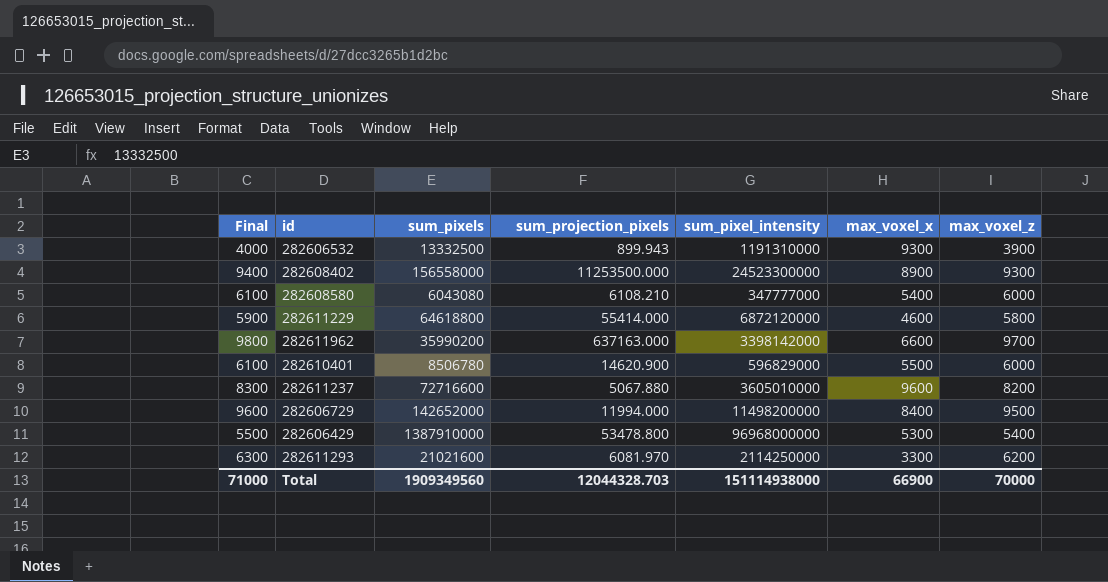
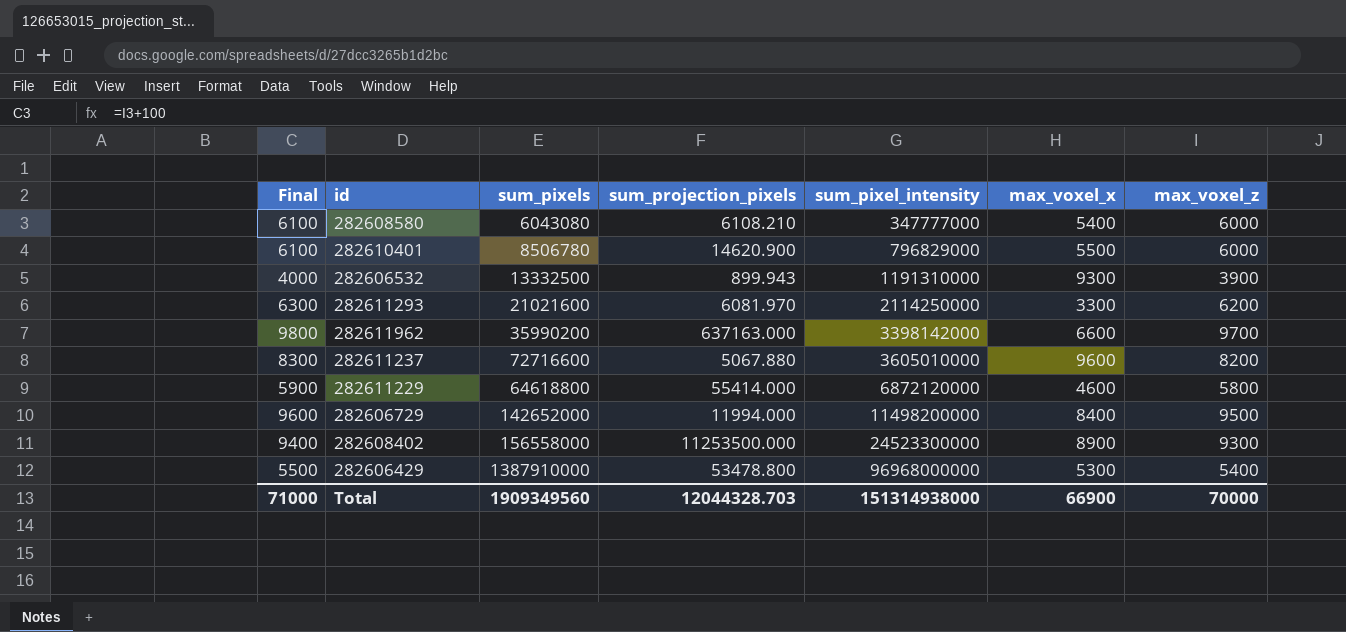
row order: none -> sum_pixel_intensity ascending
282610401 | sum_pixel_intensity: 596829000 -> 796829000
Total | sum_pixel_intensity: 151114938000 -> 151314938000

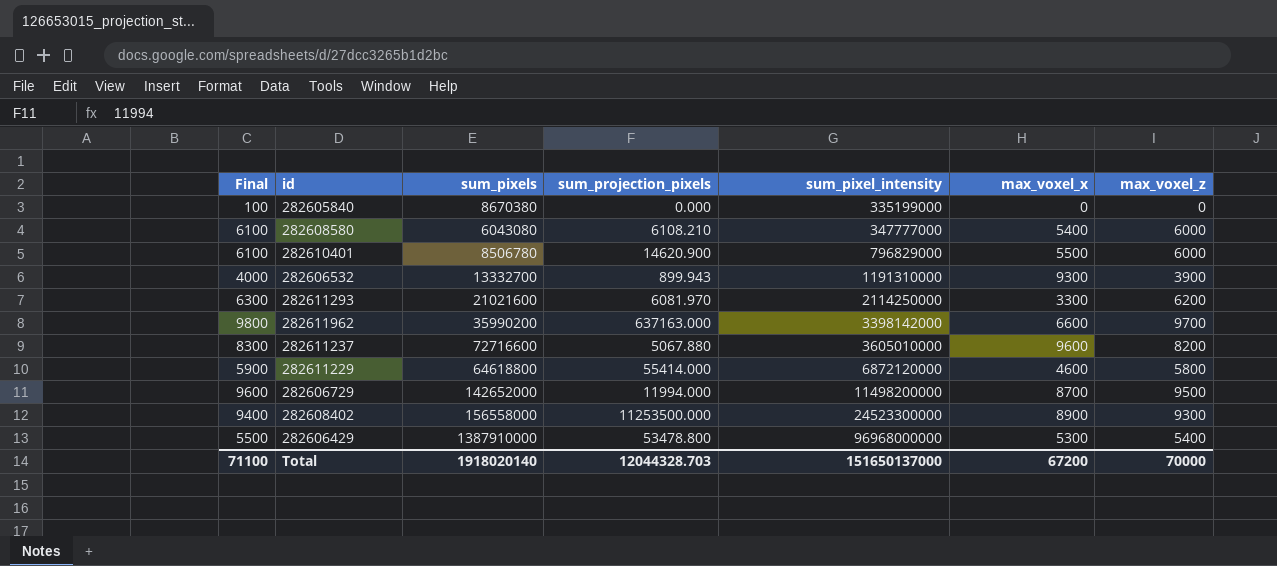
row 282605840: none -> 100 | 8670380 | 0.000 | 335199000 | 0 | 0
282606532 | sum_pixels: 13332500 -> 13332700
282606729 | max_voxel_x: 8400 -> 8700
Total | Final: 71000 -> 71100
Total | sum_pixels: 1909349560 -> 1918020140
Total | sum_pixel_intensity: 151314938000 -> 151650137000
Total | max_voxel_x: 66900 -> 67200

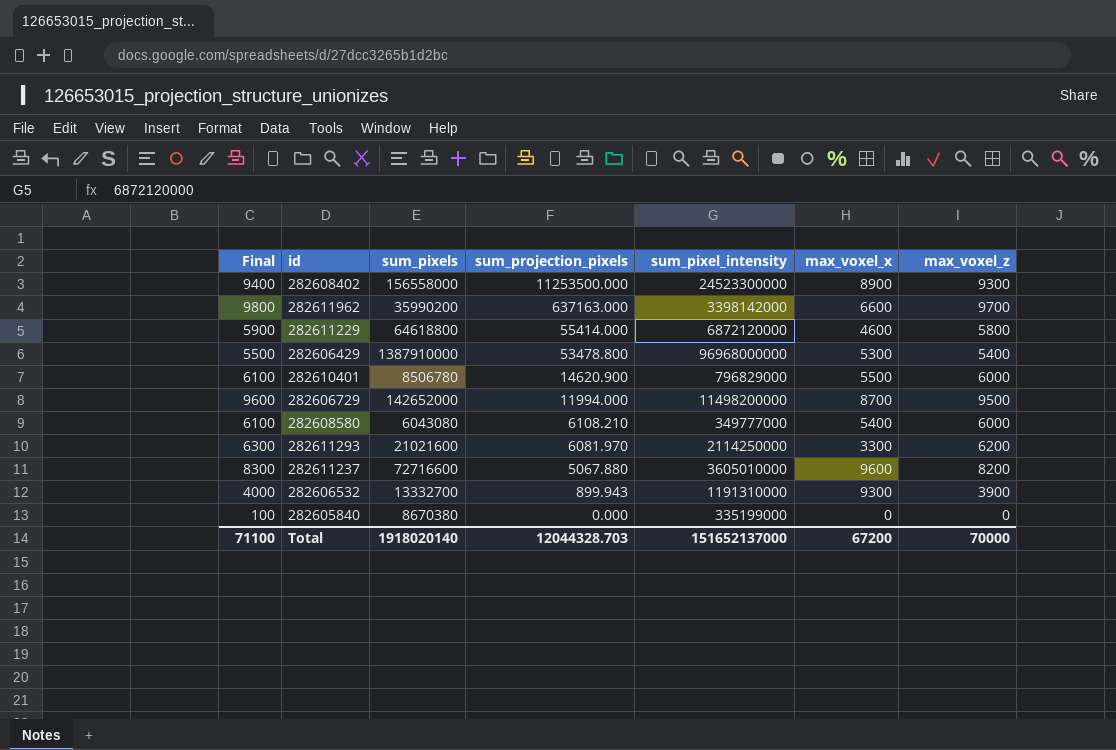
row order: sum_pixel_intensity ascending -> sum_projection_pixels descending
282608580 | sum_pixel_intensity: 347777000 -> 349777000
Total | sum_pixel_intensity: 151650137000 -> 151652137000

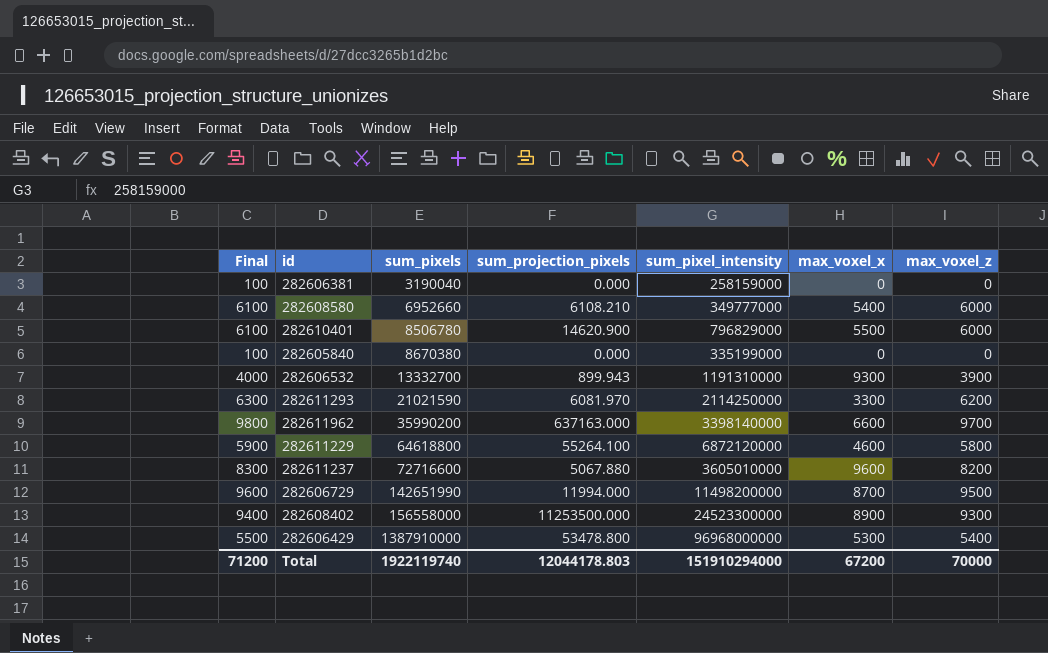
row order: sum_projection_pixels descending -> sum_pixels ascending
row 282606381: none -> 100 | 3190040 | 0.000 | 258159000 | 0 | 0
282608580 | sum_pixels: 6043080 -> 6952660
282611293 | sum_pixels: 21021600 -> 21021590
282611962 | sum_pixel_intensity: 3398142000 -> 3398140000
282611229 | sum_projection_pixels: 55414.000 -> 55264.100
282606729 | sum_pixels: 142652000 -> 142651990
Total | Final: 71100 -> 71200
Total | sum_pixels: 1918020140 -> 1922119740
Total | sum_projection_pixels: 12044328.703 -> 12044178.803
Total | sum_pixel_intensity: 151652137000 -> 151910294000

